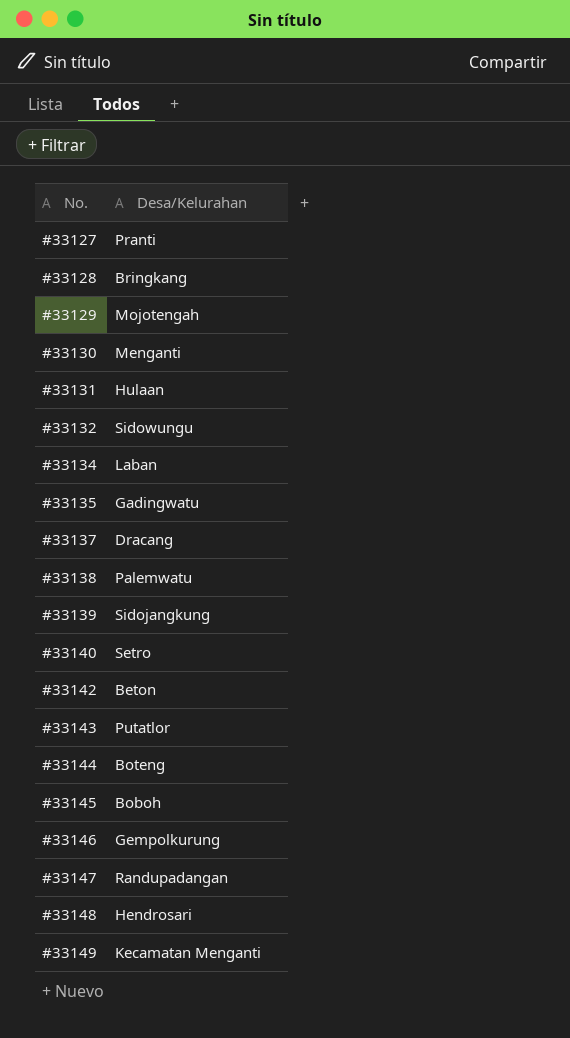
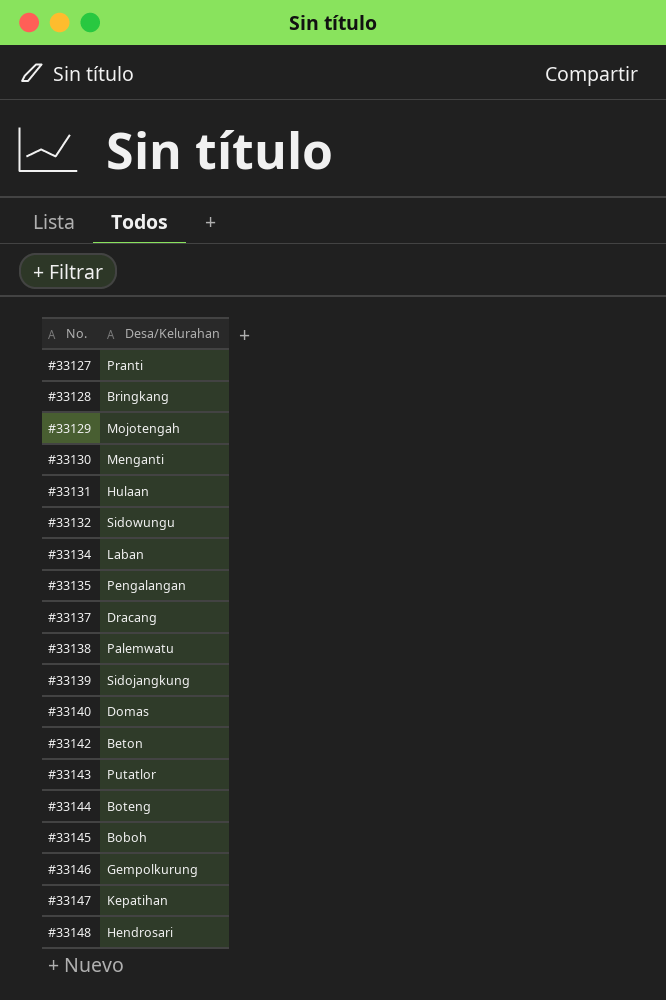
row #33149: Kecamatan Menganti -> none
#33135 | Desa/Kelurahan: Gadingwatu -> Pengalangan
#33140 | Desa/Kelurahan: Setro -> Domas
#33147 | Desa/Kelurahan: Randupadangan -> Kepatihan

